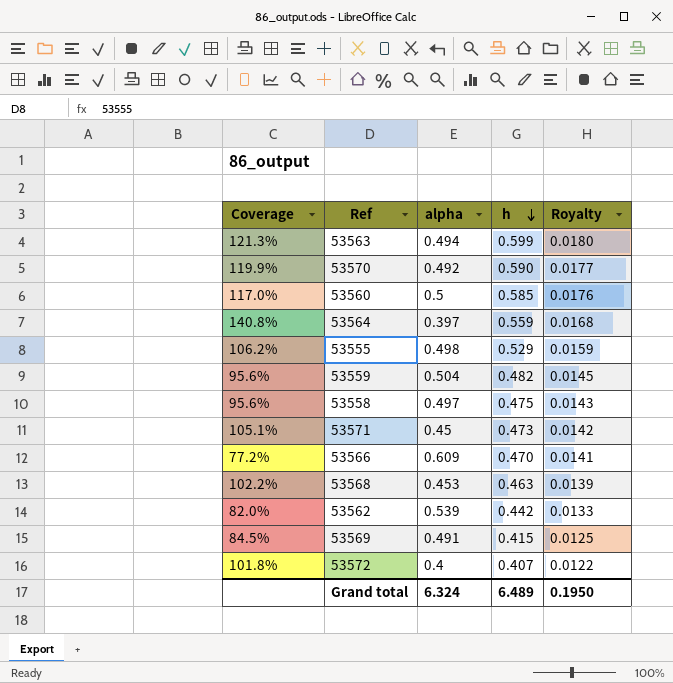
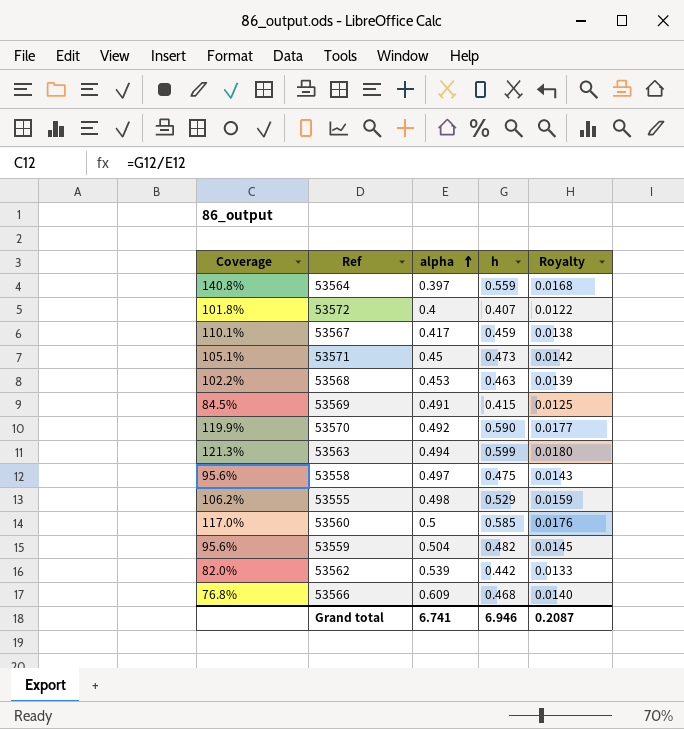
row order: h descending -> alpha ascending
row 53567: none -> 110.1% | 0.417 | 0.459 | 0.0138
53566 | Coverage: 77.2% -> 76.8%
53566 | h: 0.470 -> 0.468
53566 | Royalty: 0.0141 -> 0.0140
Grand total | alpha: 6.324 -> 6.741
Grand total | h: 6.489 -> 6.946
Grand total | Royalty: 0.1950 -> 0.2087

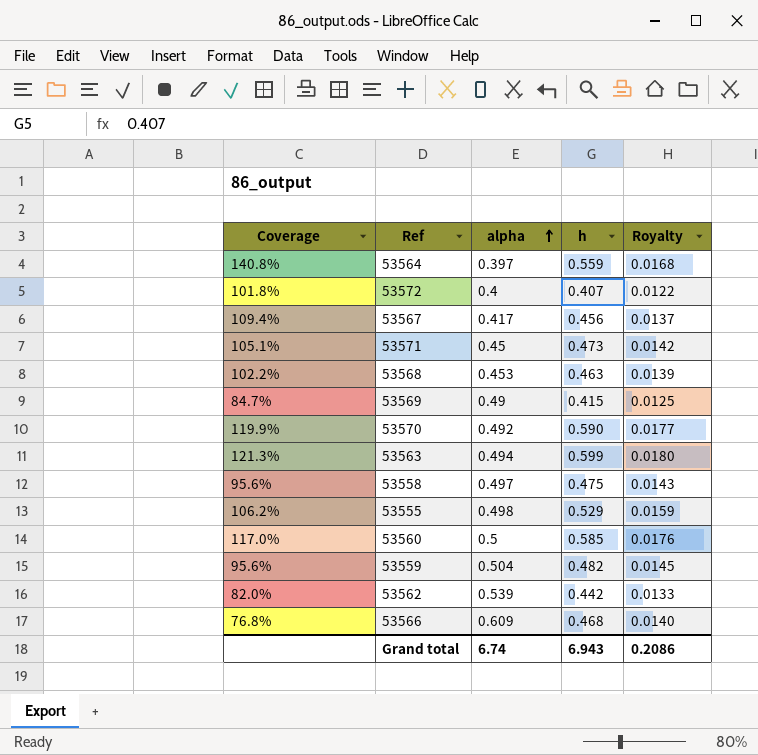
53567 | Coverage: 110.1% -> 109.4%
53567 | h: 0.459 -> 0.456
53567 | Royalty: 0.0138 -> 0.0137
53569 | Coverage: 84.5% -> 84.7%
53569 | alpha: 0.491 -> 0.49
Grand total | alpha: 6.741 -> 6.74
Grand total | h: 6.946 -> 6.943
Grand total | Royalty: 0.2087 -> 0.2086

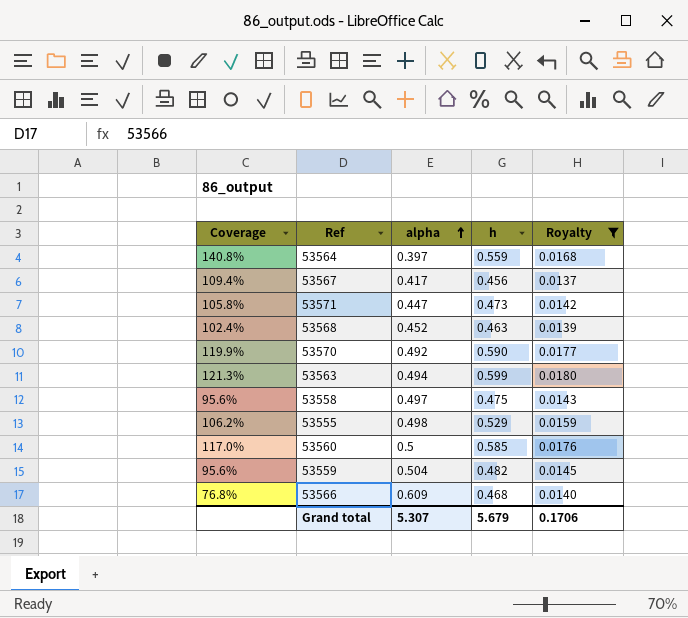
filter: none -> Royalty >= 0.0137
53571 | Coverage: 105.1% -> 105.8%
53571 | alpha: 0.45 -> 0.447
53568 | Coverage: 102.2% -> 102.4%
53568 | alpha: 0.453 -> 0.452
Grand total | alpha: 6.74 -> 5.307
Grand total | h: 6.943 -> 5.679
Grand total | Royalty: 0.2086 -> 0.1706

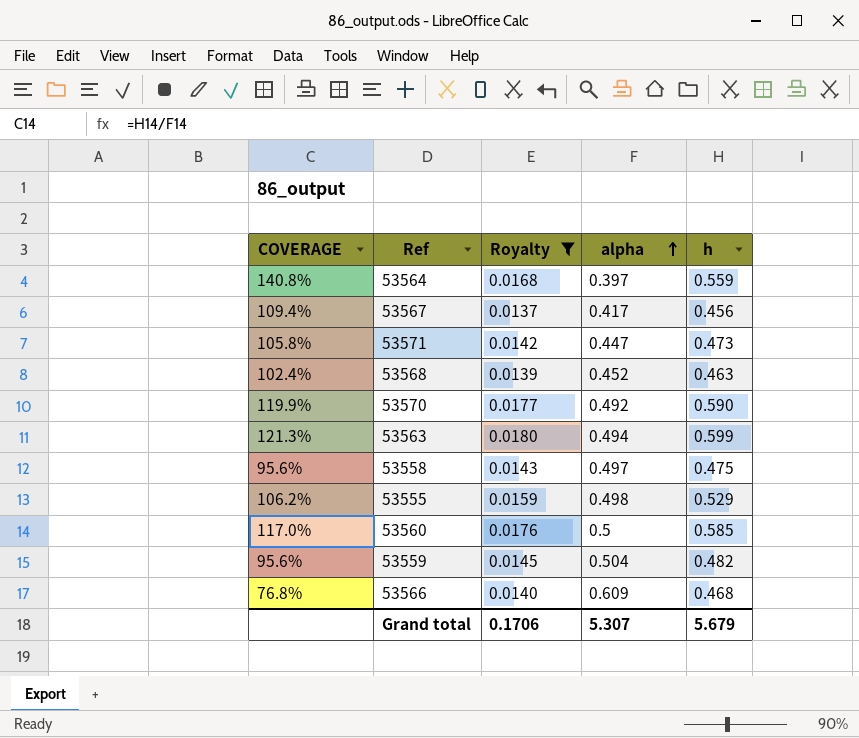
column name: Coverage -> COVERAGE
column Royalty | position: 5 -> 3

